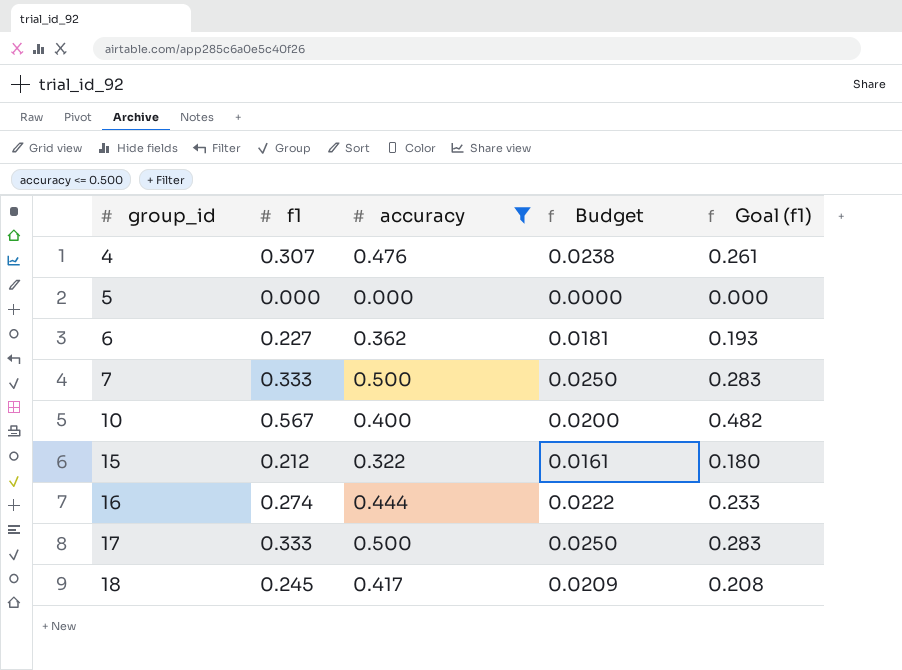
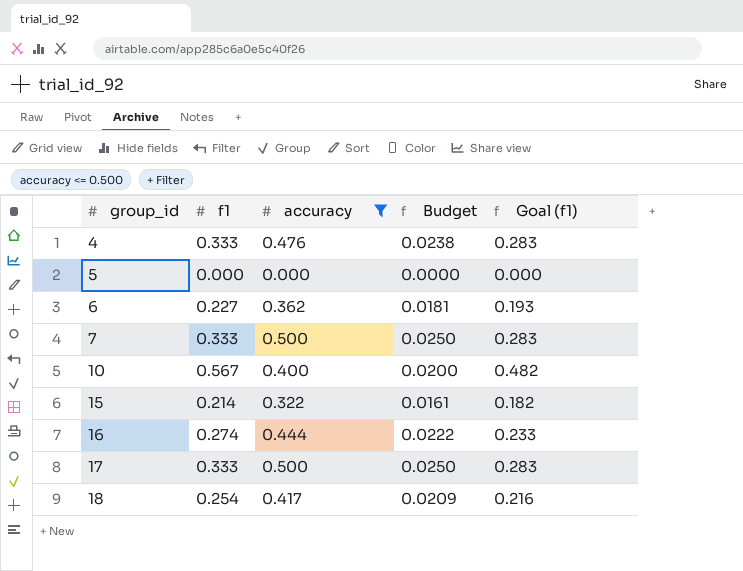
4 | f1: 0.307 -> 0.333
4 | Goal (f1): 0.261 -> 0.283
15 | f1: 0.212 -> 0.214
15 | Goal (f1): 0.180 -> 0.182
18 | f1: 0.245 -> 0.254
18 | Goal (f1): 0.208 -> 0.216

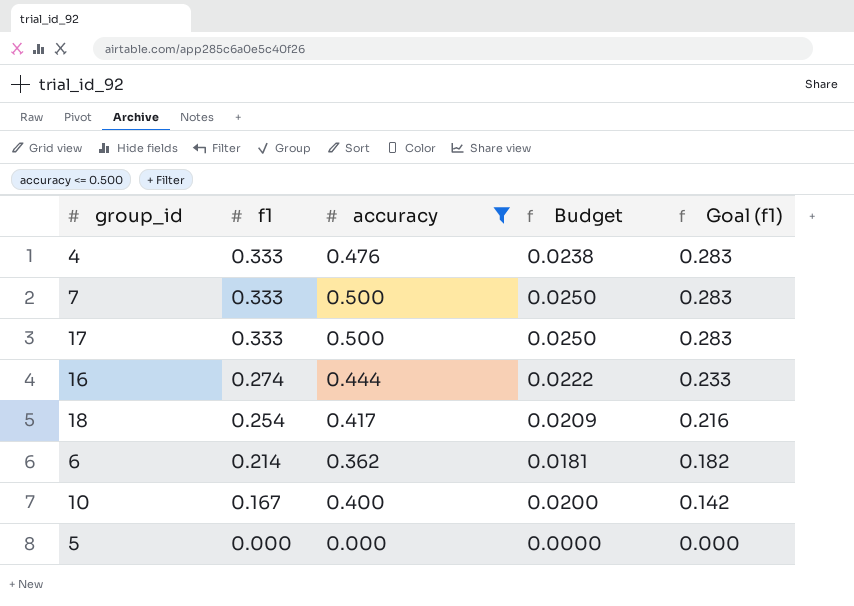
row order: group_id ascending -> f1 descending
row 15: 0.214 | 0.322 | 0.0161 | 0.182 -> none
6 | f1: 0.227 -> 0.214
6 | Goal (f1): 0.193 -> 0.182
10 | f1: 0.567 -> 0.167
10 | Goal (f1): 0.482 -> 0.142

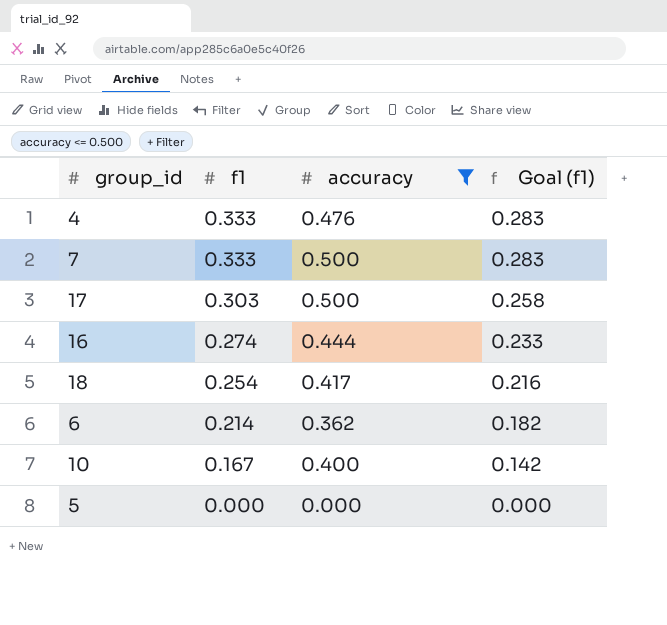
column Budget | formula: [accuracy] * 0.05 -> none
17 | f1: 0.333 -> 0.303
17 | Goal (f1): 0.283 -> 0.258

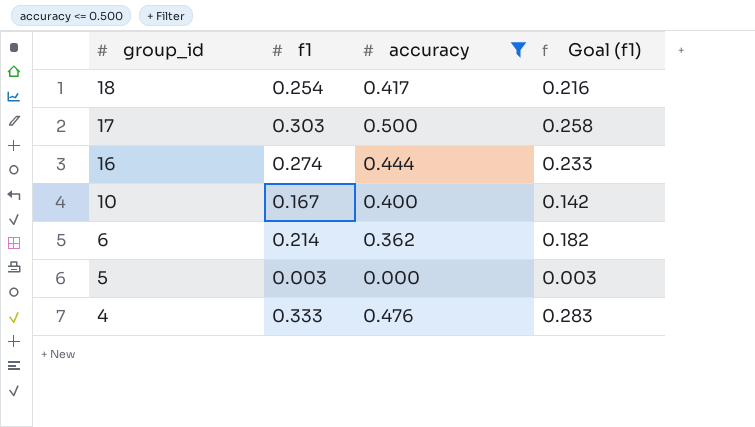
row order: f1 descending -> group_id descending
row 7: 0.333 | 0.500 | 0.283 -> none
5 | f1: 0.000 -> 0.003
5 | Goal (f1): 0.000 -> 0.003

